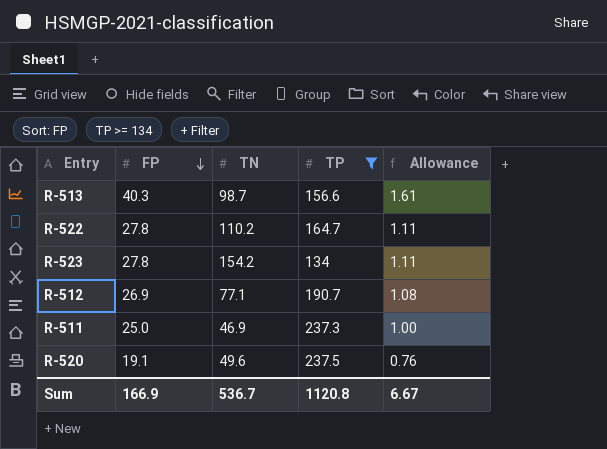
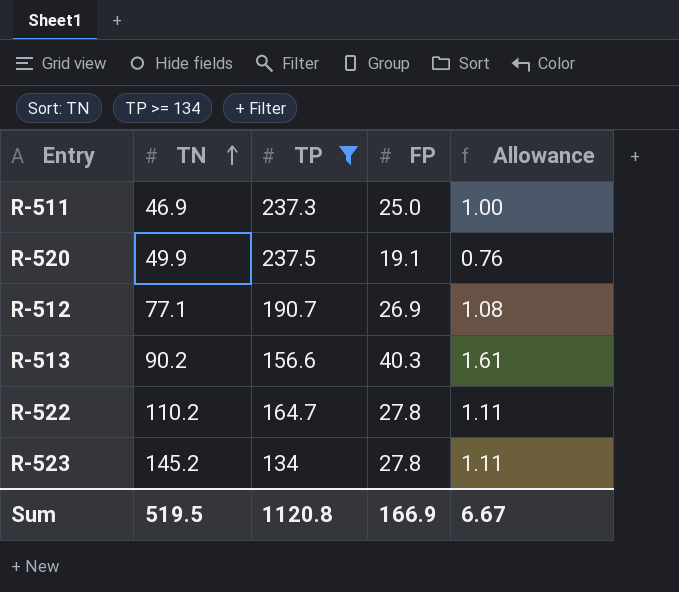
row order: FP descending -> TN ascending
column FP | position: 2 -> 4
R-520 | TN: 49.6 -> 49.9
R-513 | TN: 98.7 -> 90.2
R-523 | TN: 154.2 -> 145.2
Sum | TN: 536.7 -> 519.5

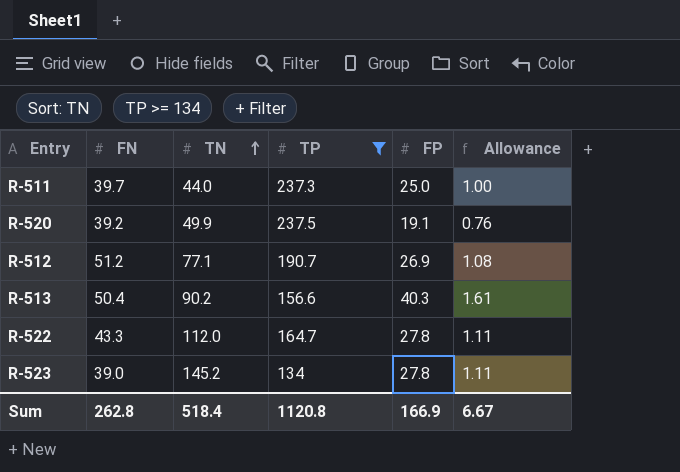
column FN | position: none -> 2
R-511 | TN: 46.9 -> 44.0
R-522 | TN: 110.2 -> 112.0
Sum | TN: 519.5 -> 518.4

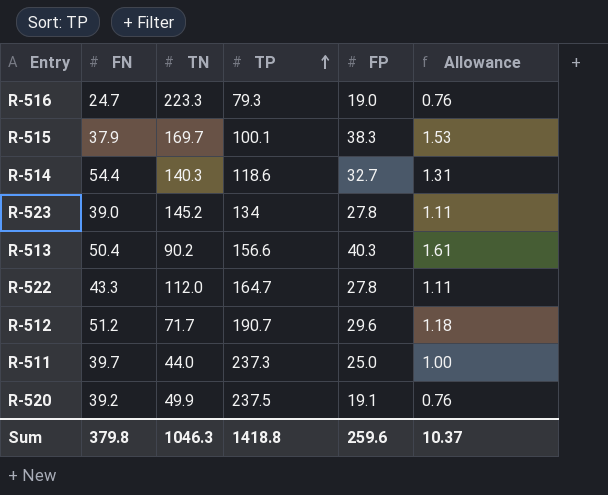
filter: TP >= 134 -> none
row order: TN ascending -> TP ascending
R-512 | TN: 77.1 -> 71.7
R-512 | FP: 26.9 -> 29.6
R-512 | Allowance: 1.08 -> 1.18
Sum | FN: 262.8 -> 379.8
Sum | TN: 518.4 -> 1046.3
Sum | TP: 1120.8 -> 1418.8
Sum | FP: 166.9 -> 259.6
Sum | Allowance: 6.67 -> 10.37

